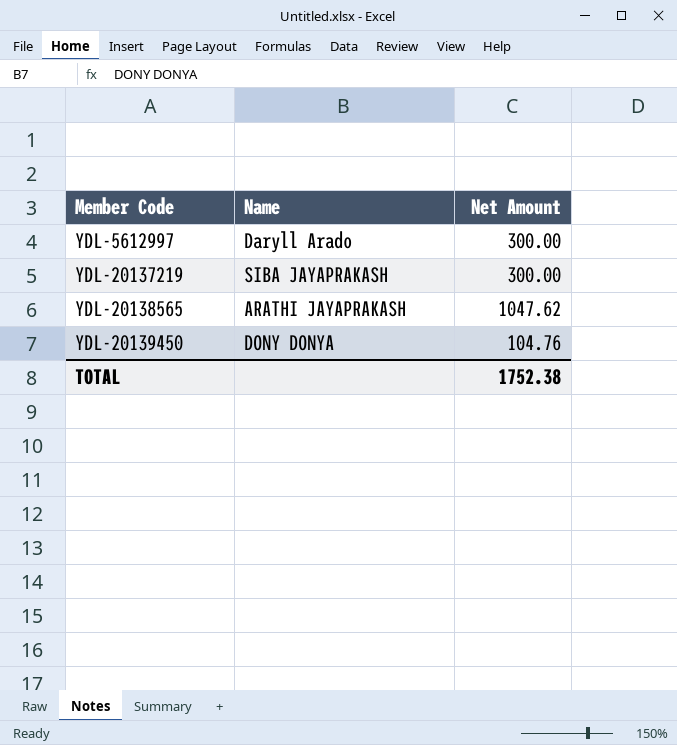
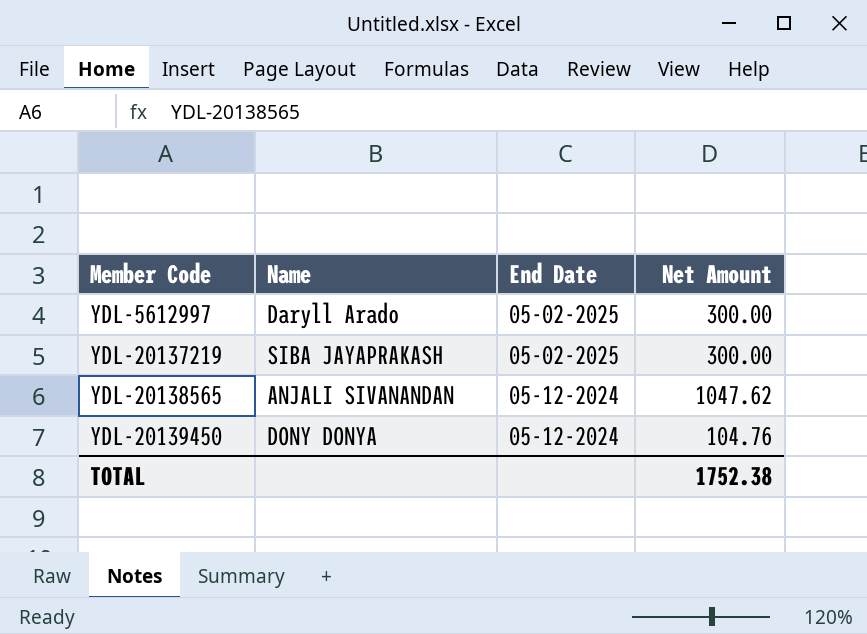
column End Date | position: none -> 3
YDL-20138565 | Name: ARATHI JAYAPRAKASH -> ANJALI SIVANANDAN

